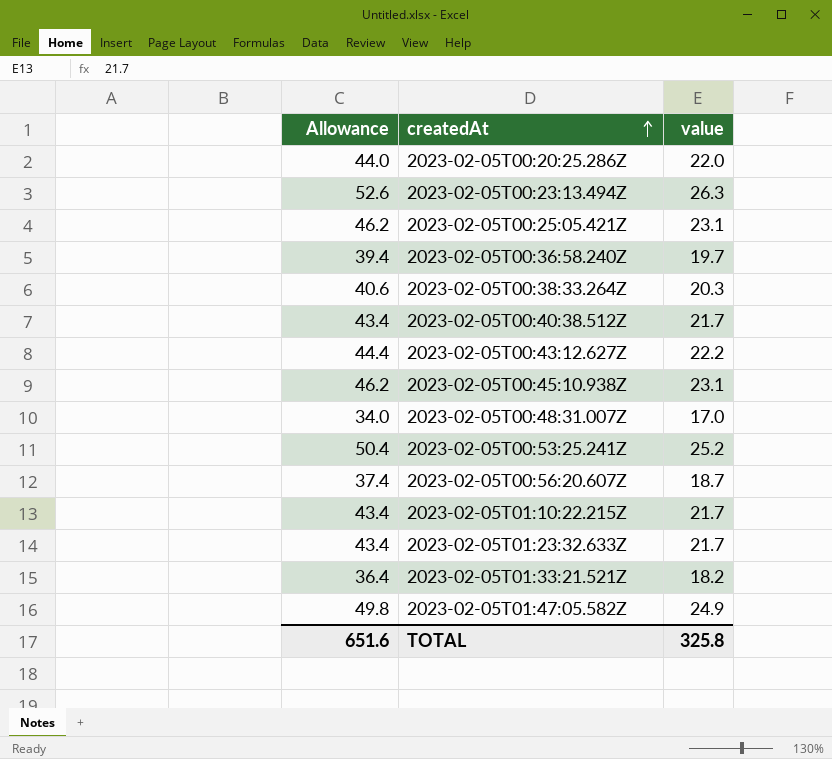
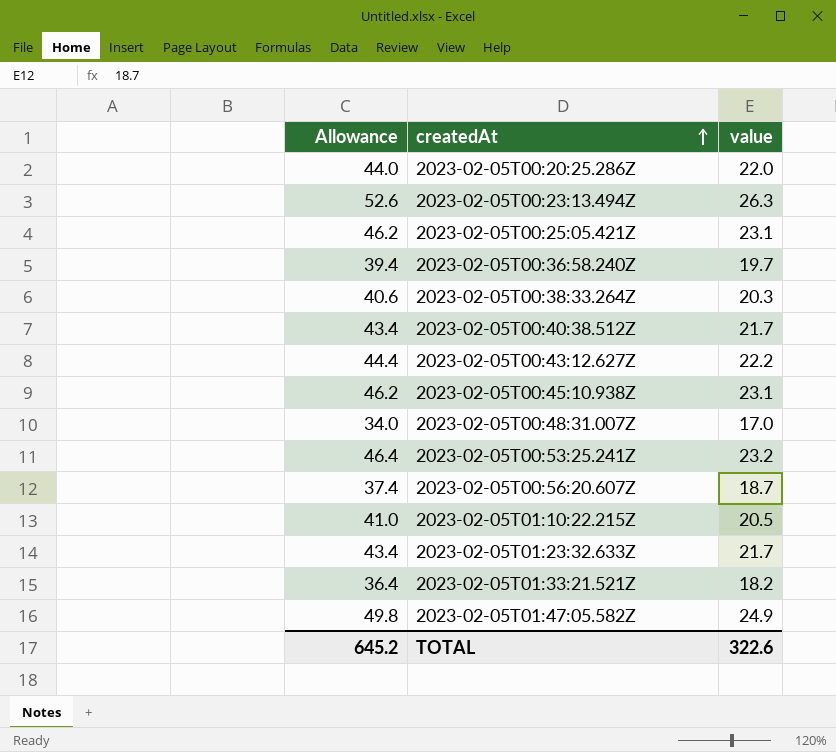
2023-02-05T00:53:25.241Z | Allowance: 50.4 -> 46.4
2023-02-05T00:53:25.241Z | value: 25.2 -> 23.2
2023-02-05T01:10:22.215Z | Allowance: 43.4 -> 41.0
2023-02-05T01:10:22.215Z | value: 21.7 -> 20.5
TOTAL | Allowance: 651.6 -> 645.2
TOTAL | value: 325.8 -> 322.6

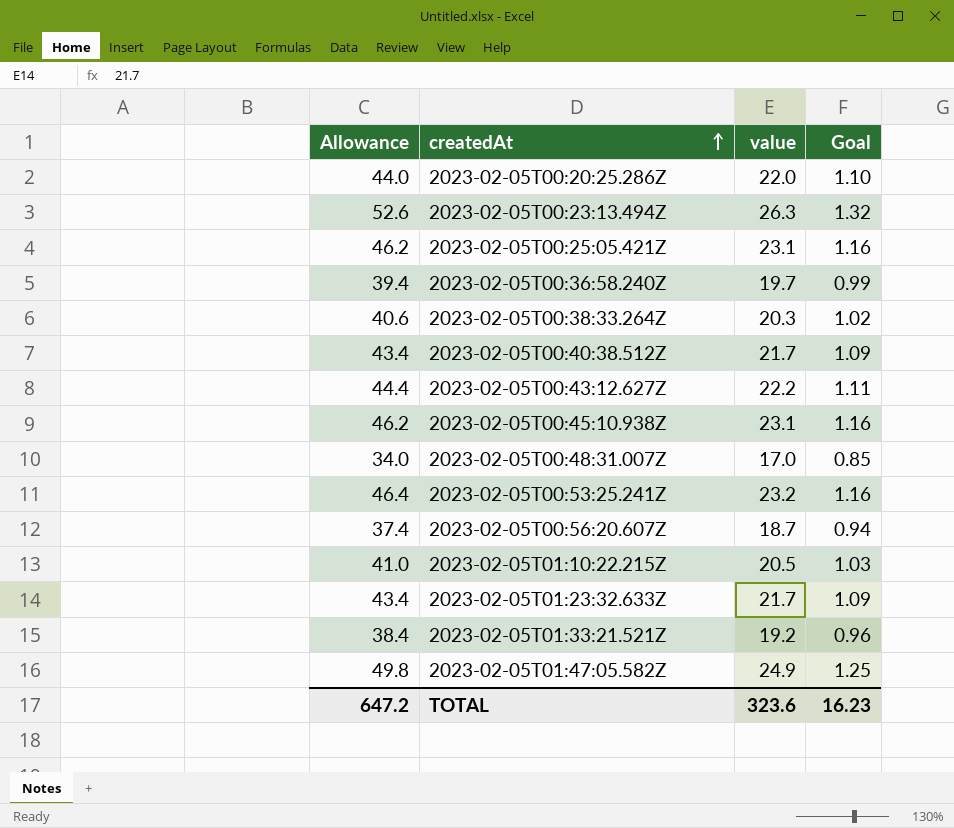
column Goal | formula: none -> [value] * 0.05
2023-02-05T01:33:21.521Z | Allowance: 36.4 -> 38.4
2023-02-05T01:33:21.521Z | value: 18.2 -> 19.2
TOTAL | Allowance: 645.2 -> 647.2
TOTAL | value: 322.6 -> 323.6

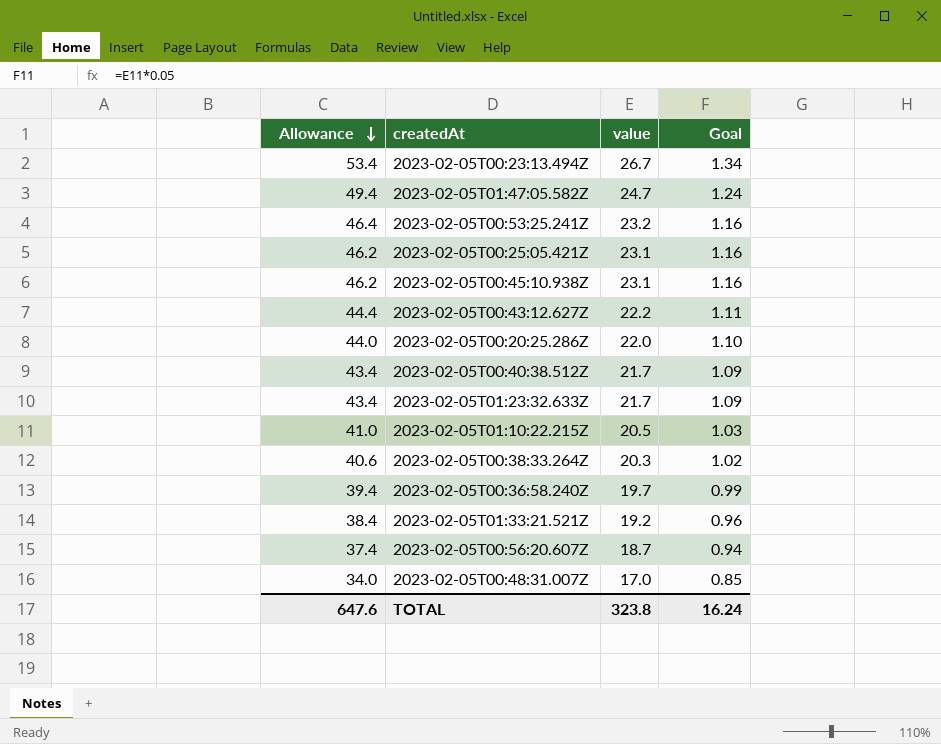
row order: createdAt ascending -> Allowance descending
2023-02-05T00:23:13.494Z | Allowance: 52.6 -> 53.4
2023-02-05T00:23:13.494Z | value: 26.3 -> 26.7
2023-02-05T00:23:13.494Z | Goal: 1.32 -> 1.34
2023-02-05T01:47:05.582Z | Allowance: 49.8 -> 49.4
2023-02-05T01:47:05.582Z | value: 24.9 -> 24.7
2023-02-05T01:47:05.582Z | Goal: 1.25 -> 1.24
TOTAL | Allowance: 647.2 -> 647.6
TOTAL | value: 323.6 -> 323.8
TOTAL | Goal: 16.23 -> 16.24

